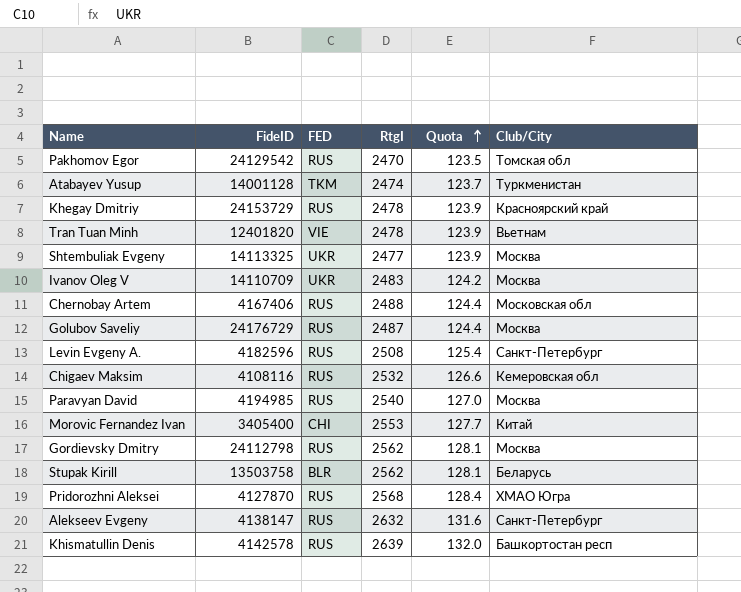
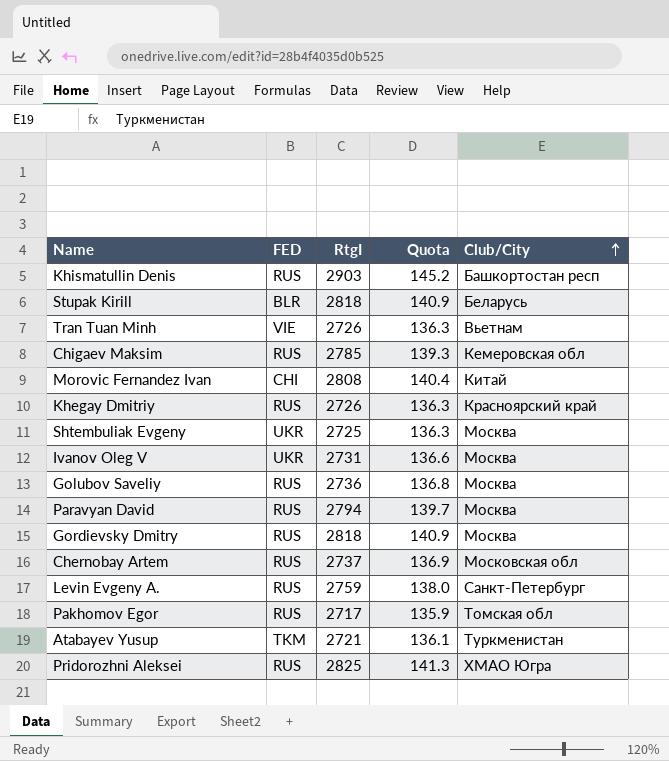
row order: Quota ascending -> Club/City ascending
column FideID | position: 2 -> none
row Alekseev Evgeny: 4138147 | RUS | 2632 | 131.6 | Санкт-Петербург -> none
Khismatullin Denis | RtgI: 2639 -> 2903
Khismatullin Denis | Quota: 132.0 -> 145.2
Stupak Kirill | RtgI: 2562 -> 2818
Stupak Kirill | Quota: 128.1 -> 140.9
Tran Tuan Minh | RtgI: 2478 -> 2726
Tran Tuan Minh | Quota: 123.9 -> 136.3
Chigaev Maksim | RtgI: 2532 -> 2785
Chigaev Maksim | Quota: 126.6 -> 139.3
Morovic Fernandez Ivan | RtgI: 2553 -> 2808
Morovic Fernandez Ivan | Quota: 127.7 -> 140.4
Khegay Dmitriy | RtgI: 2478 -> 2726
Khegay Dmitriy | Quota: 123.9 -> 136.3
Shtembuliak Evgeny | RtgI: 2477 -> 2725
Shtembuliak Evgeny | Quota: 123.9 -> 136.3
Ivanov Oleg V | RtgI: 2483 -> 2731
Ivanov Oleg V | Quota: 124.2 -> 136.6
Golubov Saveliy | RtgI: 2487 -> 2736
Golubov Saveliy | Quota: 124.4 -> 136.8
Paravyan David | RtgI: 2540 -> 2794
Paravyan David | Quota: 127.0 -> 139.7
Gordievsky Dmitry | RtgI: 2562 -> 2818
Gordievsky Dmitry | Quota: 128.1 -> 140.9
Chernobay Artem | RtgI: 2488 -> 2737
Chernobay Artem | Quota: 124.4 -> 136.9
Levin Evgeny A. | RtgI: 2508 -> 2759
Levin Evgeny A. | Quota: 125.4 -> 138.0
Pakhomov Egor | RtgI: 2470 -> 2717
Pakhomov Egor | Quota: 123.5 -> 135.9
Atabayev Yusup | RtgI: 2474 -> 2721
Atabayev Yusup | Quota: 123.7 -> 136.1
Pridorozhni Aleksei | RtgI: 2568 -> 2825
Pridorozhni Aleksei | Quota: 128.4 -> 141.3

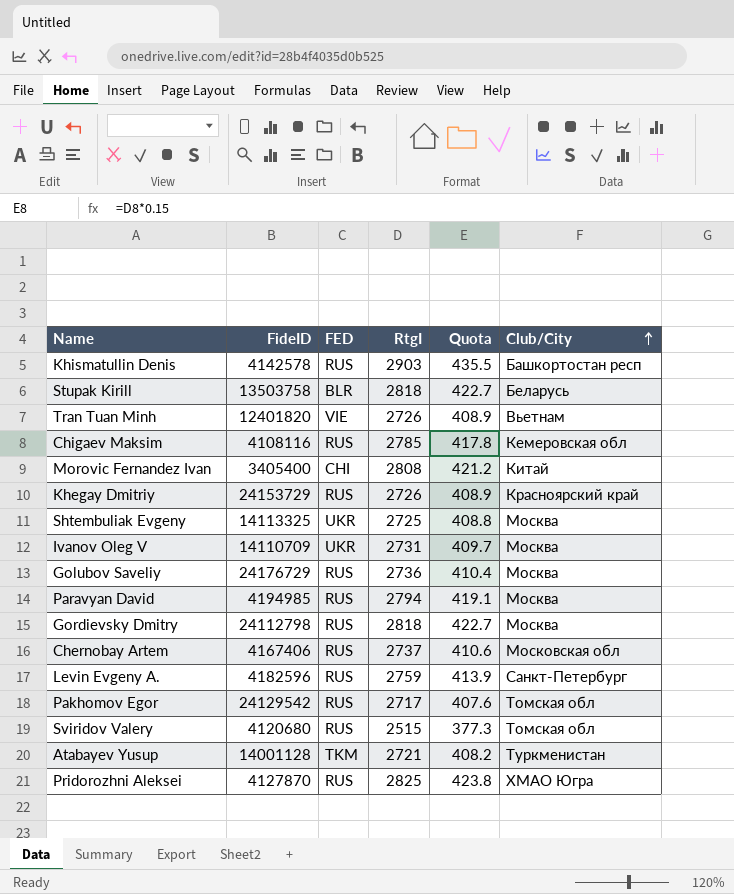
column FideID | position: none -> 2
column Quota | formula: [RtgI] * 0.05 -> [RtgI] * 0.15
row Sviridov Valery: none -> 4120680 | RUS | 2515 | 377.3 | Томская обл

